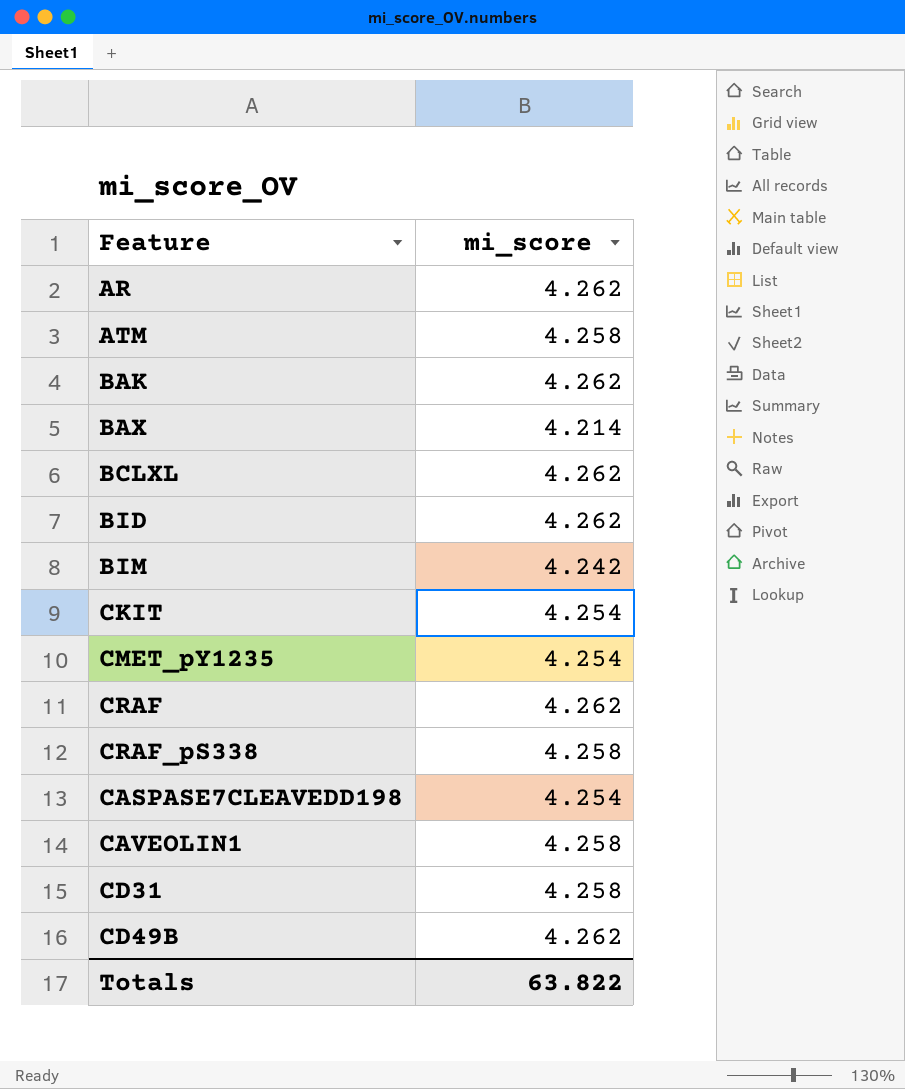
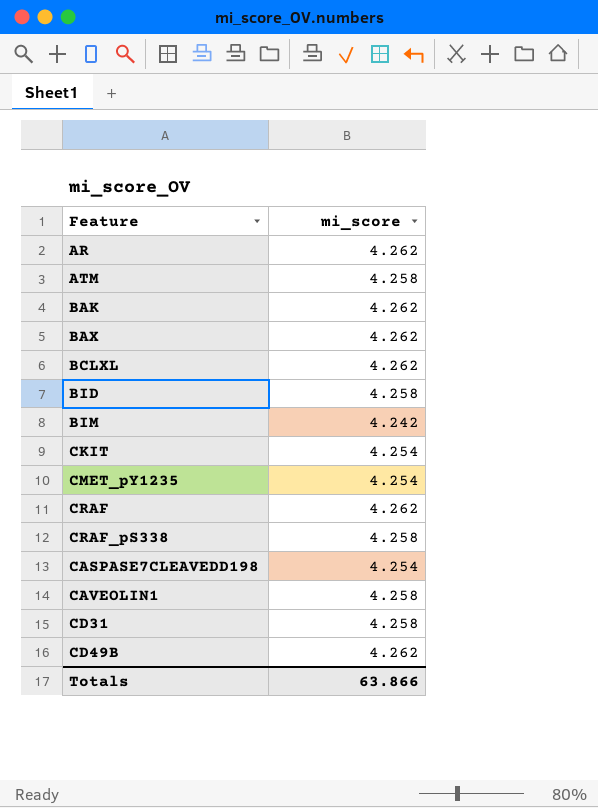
BAX | mi_score: 4.214 -> 4.262
BID | mi_score: 4.262 -> 4.258
Totals | mi_score: 63.822 -> 63.866

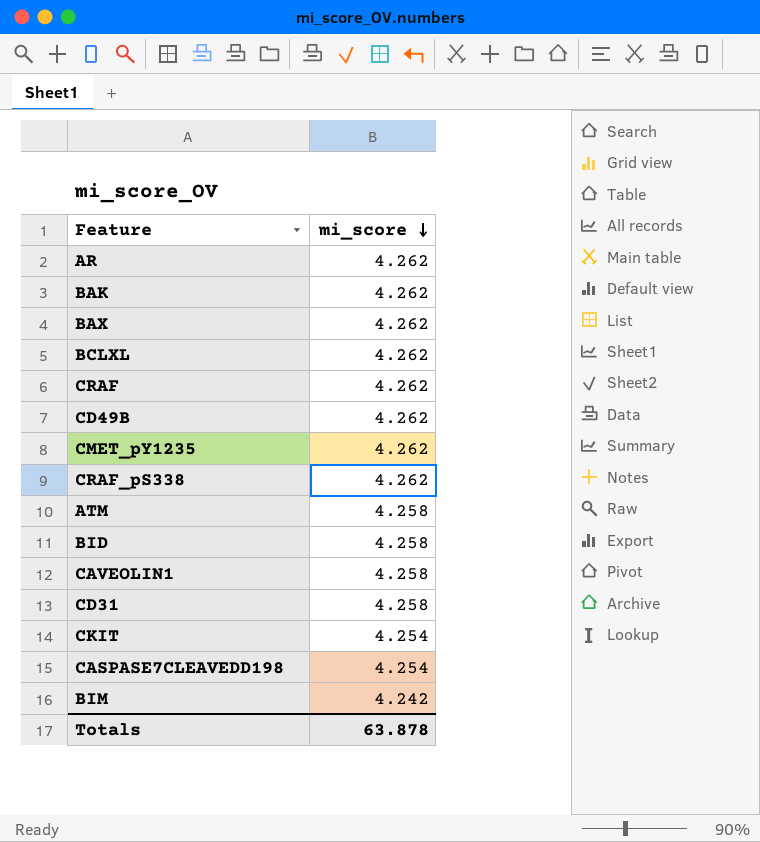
row order: none -> mi_score descending
CMET_pY1235 | mi_score: 4.254 -> 4.262
CRAF_pS338 | mi_score: 4.258 -> 4.262
Totals | mi_score: 63.866 -> 63.878

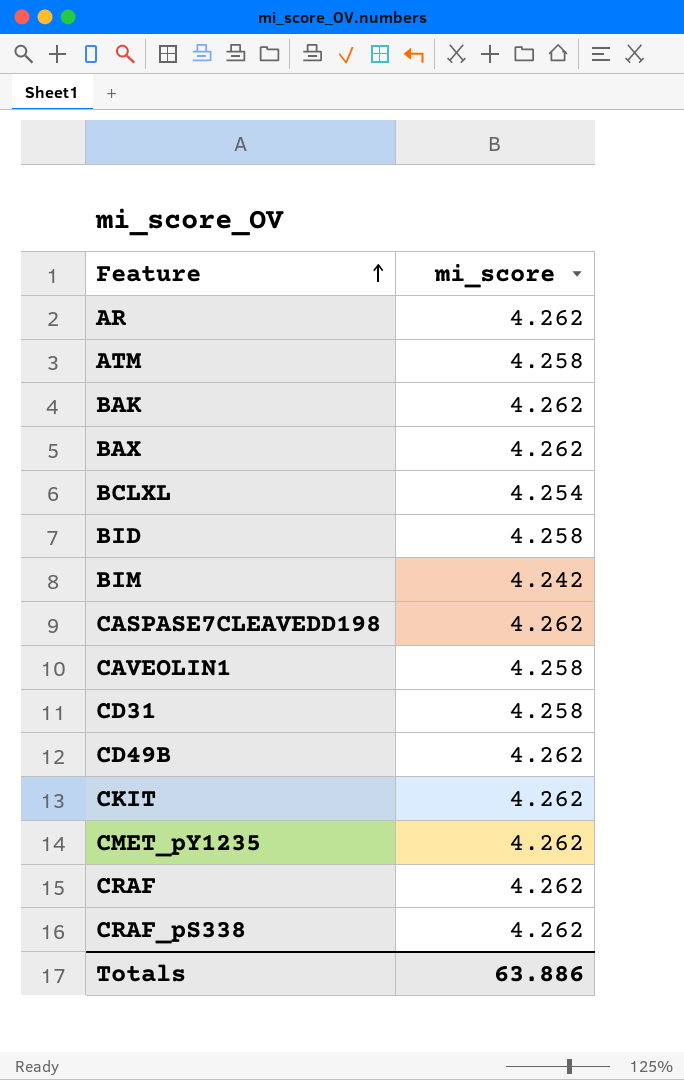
row order: mi_score descending -> Feature ascending
BCLXL | mi_score: 4.262 -> 4.254
CASPASE7CLEAVEDD198 | mi_score: 4.254 -> 4.262
CKIT | mi_score: 4.254 -> 4.262
Totals | mi_score: 63.878 -> 63.886

